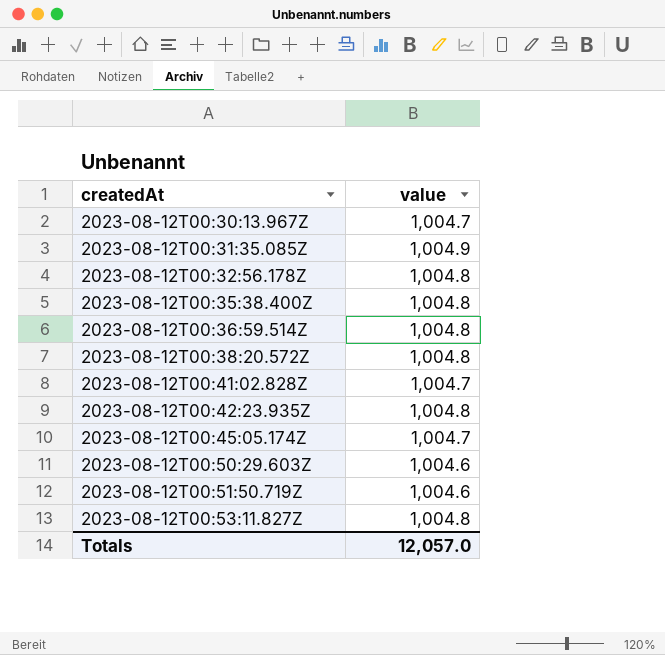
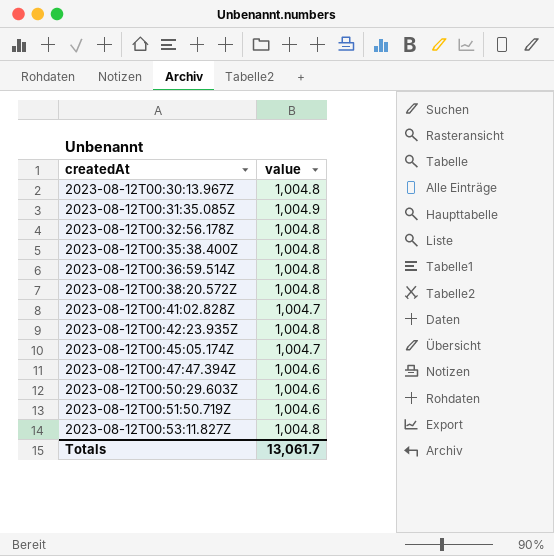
2023-08-12T00:30:13.967Z | value: 1,004.7 -> 1,004.8
row 2023-08-12T00:47:47.394Z: none -> 1,004.6
Totals | value: 12,057.0 -> 13,061.7

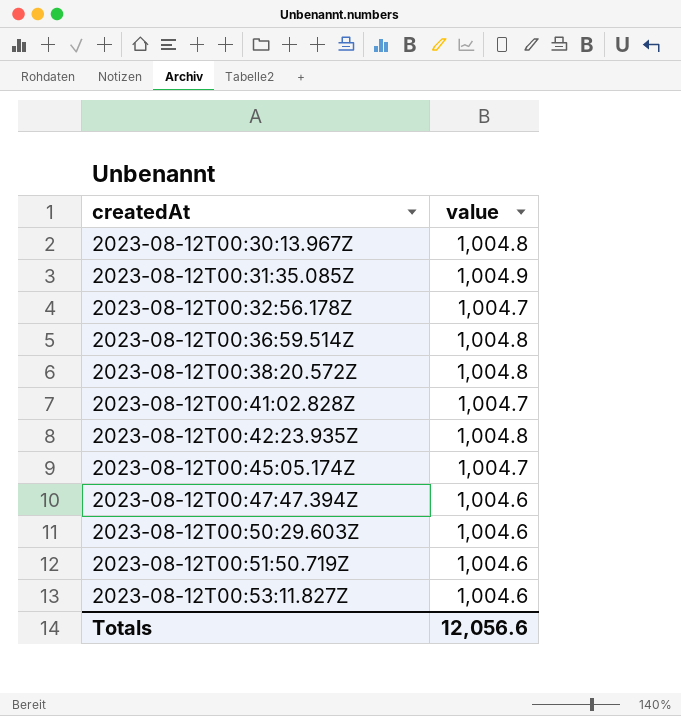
row 2023-08-12T00:35:38.400Z: 1,004.8 -> none
2023-08-12T00:32:56.178Z | value: 1,004.8 -> 1,004.7
2023-08-12T00:53:11.827Z | value: 1,004.8 -> 1,004.6
Totals | value: 13,061.7 -> 12,056.6

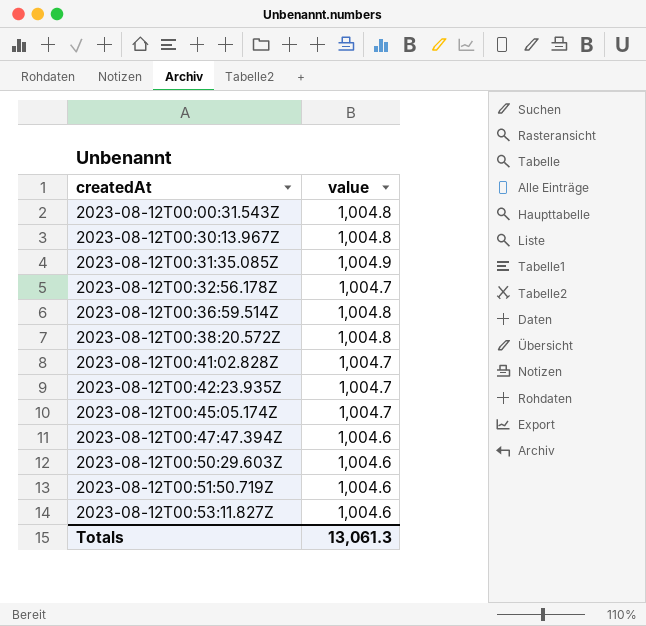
row 2023-08-12T00:00:31.543Z: none -> 1,004.8
2023-08-12T00:42:23.935Z | value: 1,004.8 -> 1,004.7
Totals | value: 12,056.6 -> 13,061.3

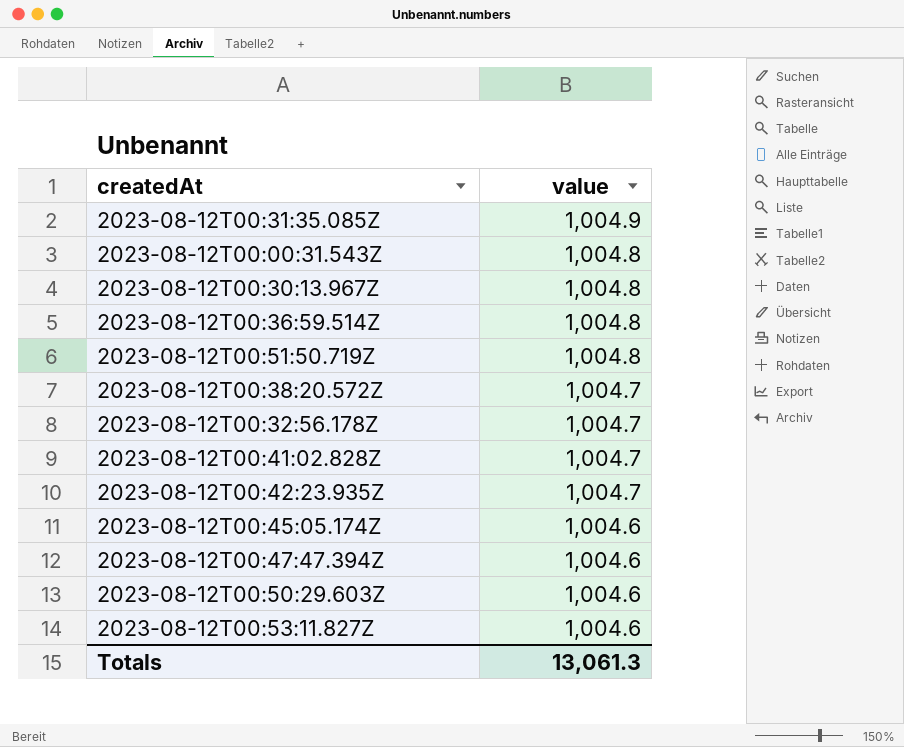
row order: createdAt ascending -> value descending
2023-08-12T00:51:50.719Z | value: 1,004.6 -> 1,004.8
2023-08-12T00:38:20.572Z | value: 1,004.8 -> 1,004.7
2023-08-12T00:45:05.174Z | value: 1,004.7 -> 1,004.6

